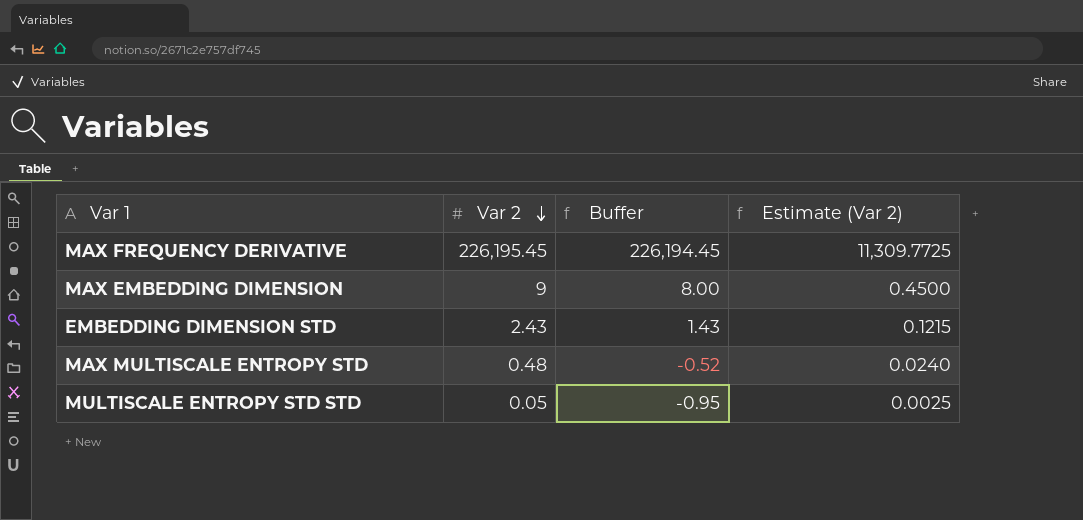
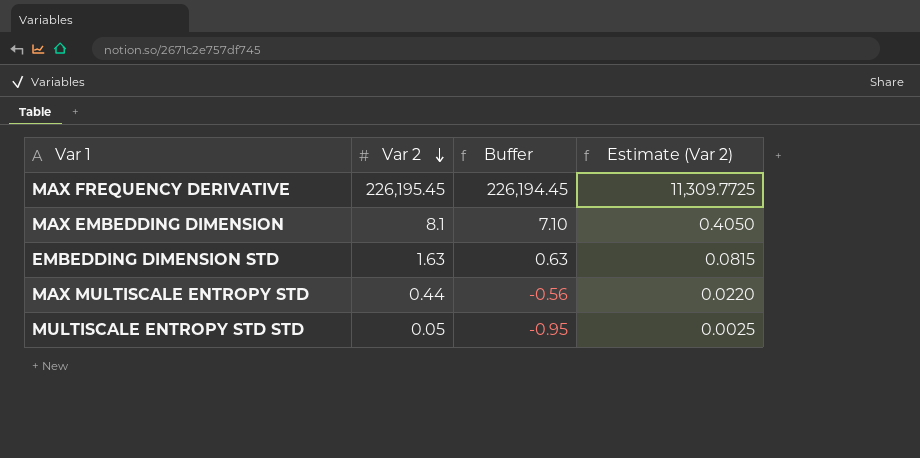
MAX EMBEDDING DIMENSION | Var 2: 9 -> 8.1
MAX EMBEDDING DIMENSION | Buffer: 8.00 -> 7.10
MAX EMBEDDING DIMENSION | Estimate (Var 2): 0.4500 -> 0.4050
EMBEDDING DIMENSION STD | Var 2: 2.43 -> 1.63
EMBEDDING DIMENSION STD | Buffer: 1.43 -> 0.63
EMBEDDING DIMENSION STD | Estimate (Var 2): 0.1215 -> 0.0815
MAX MULTISCALE ENTROPY STD | Var 2: 0.48 -> 0.44
MAX MULTISCALE ENTROPY STD | Buffer: -0.52 -> -0.56
MAX MULTISCALE ENTROPY STD | Estimate (Var 2): 0.0240 -> 0.0220

